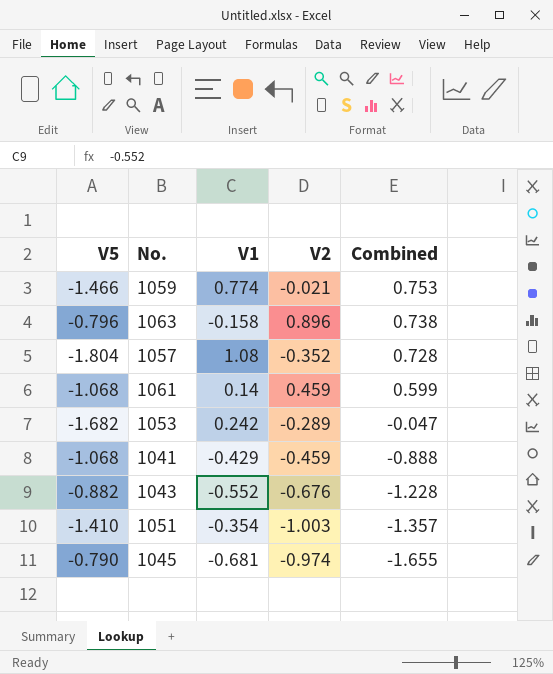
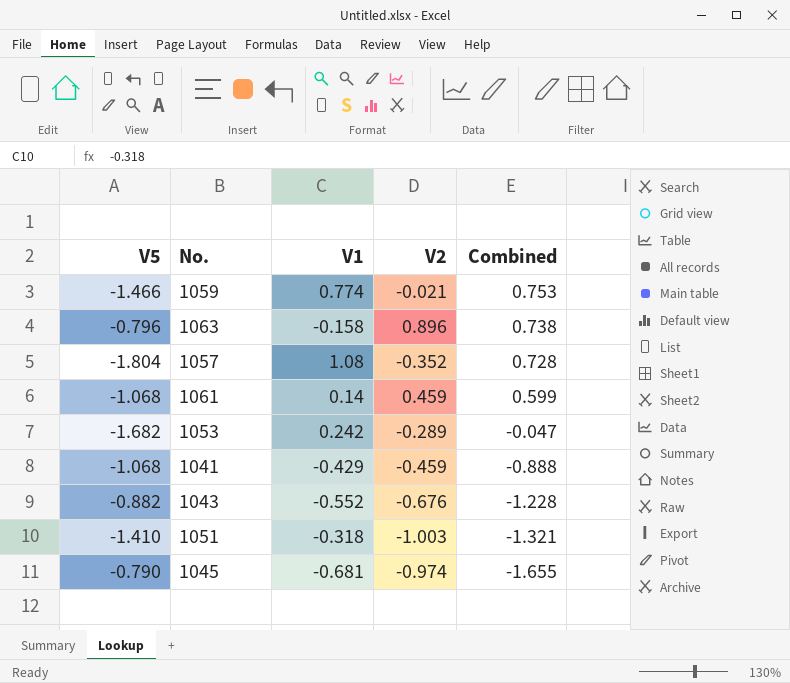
1051 | V1: -0.354 -> -0.318
1051 | Combined: -1.357 -> -1.321

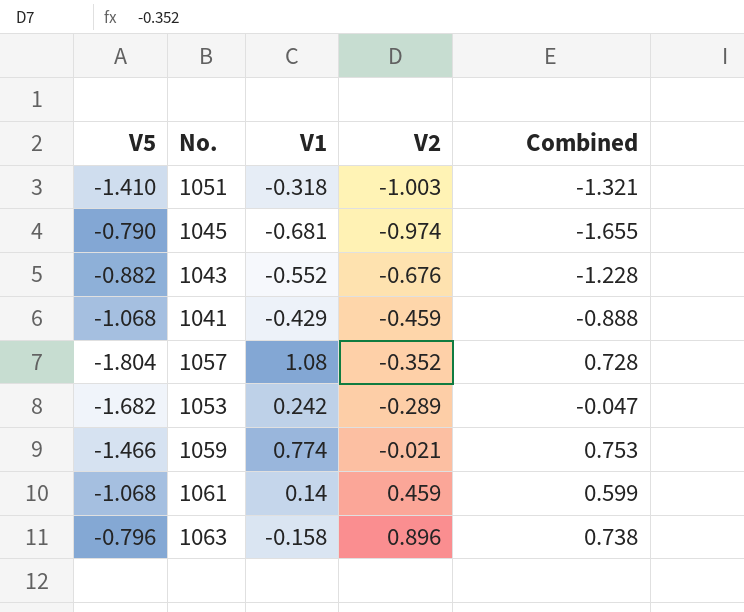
row order: Combined descending -> V2 ascending

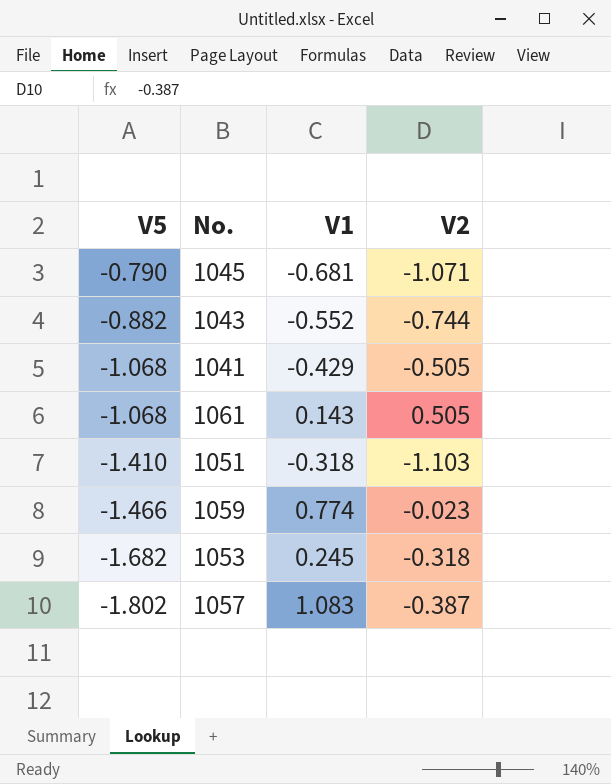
row order: V2 ascending -> V5 descending
column Combined | formula: [V1] + [V2] -> none
row 1063: -0.796 | -0.158 | 0.896 | 0.738 -> none
1045 | V2: -0.974 -> -1.071
1043 | V2: -0.676 -> -0.744
1041 | V2: -0.459 -> -0.505
1061 | V1: 0.14 -> 0.143
1061 | V2: 0.459 -> 0.505
1051 | V2: -1.003 -> -1.103
1059 | V2: -0.021 -> -0.023
1053 | V1: 0.242 -> 0.245
1053 | V2: -0.289 -> -0.318
1057 | V5: -1.804 -> -1.802
1057 | V1: 1.08 -> 1.083
1057 | V2: -0.352 -> -0.387

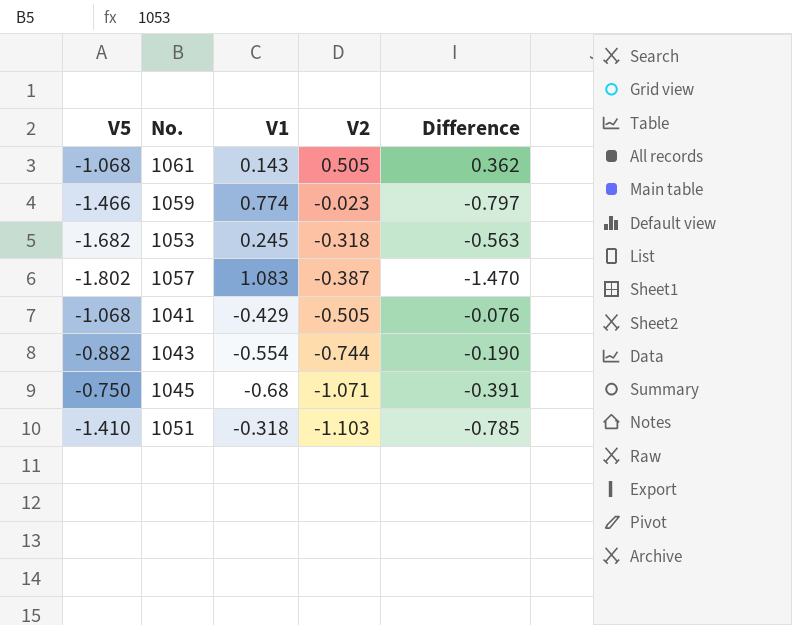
row order: V5 descending -> V2 descending
column Difference | formula: none -> [V2] - [V1]
1043 | V1: -0.552 -> -0.554
1045 | V5: -0.790 -> -0.750
1045 | V1: -0.681 -> -0.68

